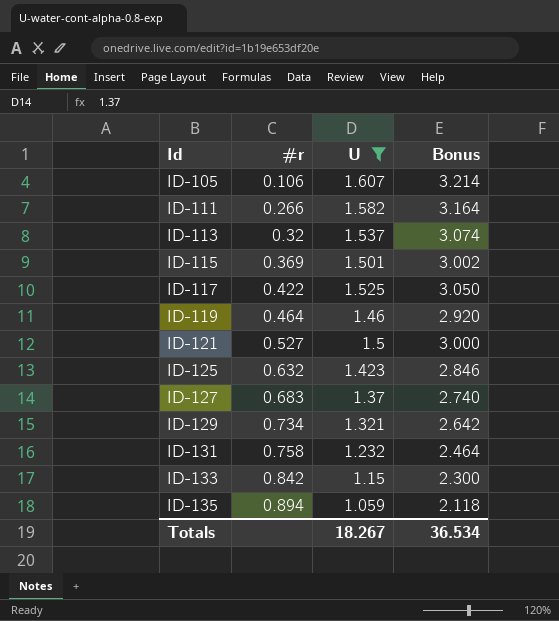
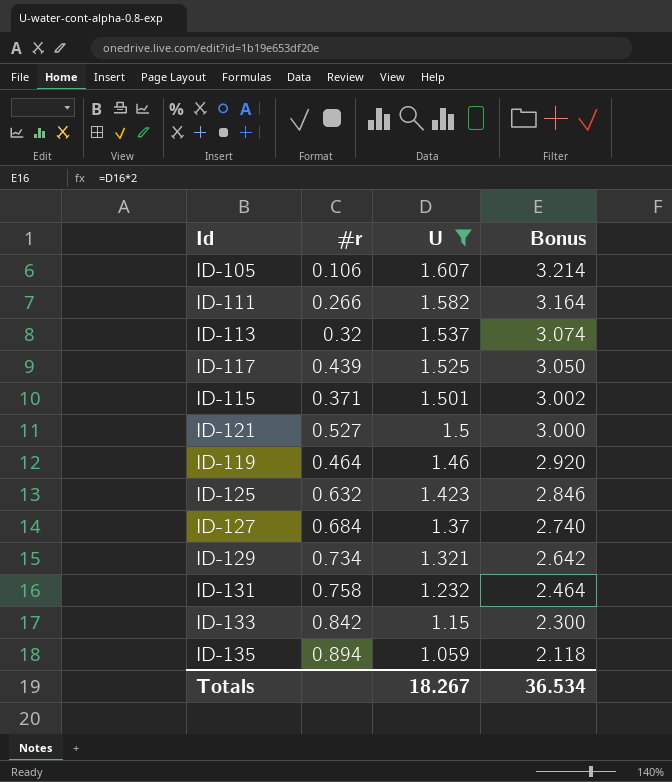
row order: Id ascending -> U descending
ID-117 | #r: 0.422 -> 0.439
ID-115 | #r: 0.369 -> 0.371
ID-127 | #r: 0.683 -> 0.684

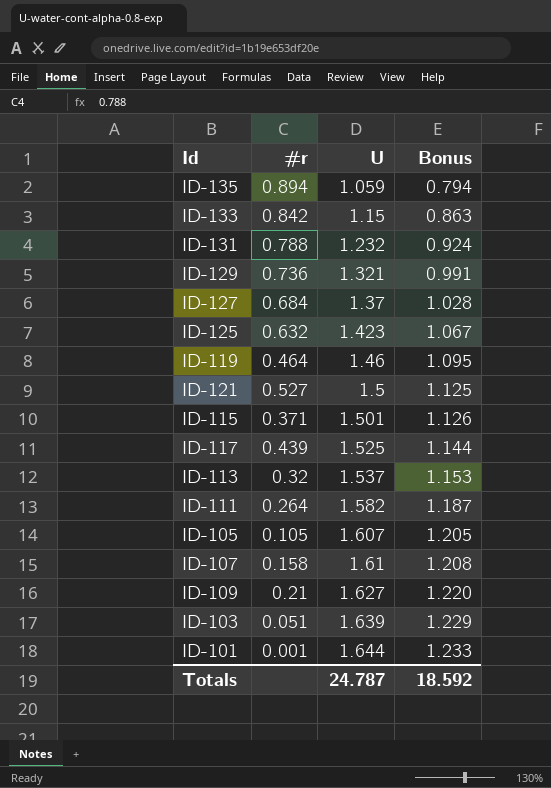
filter: U <= 1.607 -> none
row order: U descending -> U ascending
column Bonus | formula: [U] * 2 -> [U] * 0.75
ID-131 | #r: 0.758 -> 0.788
ID-129 | #r: 0.734 -> 0.736
ID-111 | #r: 0.266 -> 0.264
ID-105 | #r: 0.106 -> 0.105
Totals | U: 18.267 -> 24.787
Totals | Bonus: 36.534 -> 18.592

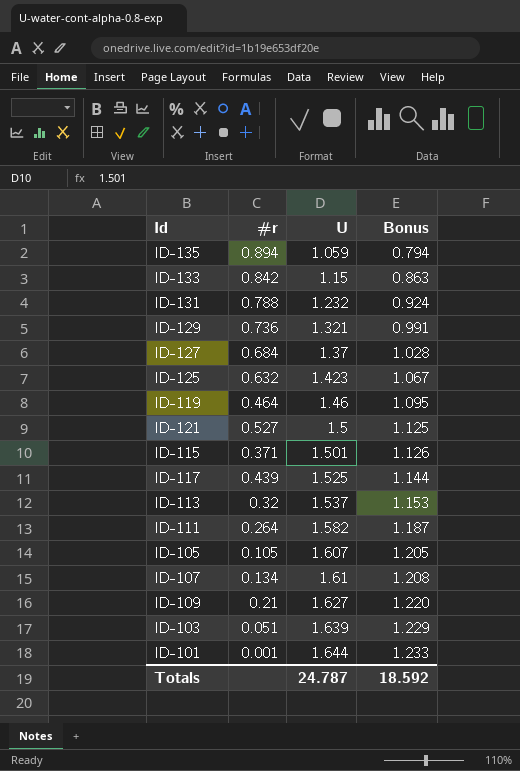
ID-107 | #r: 0.158 -> 0.134

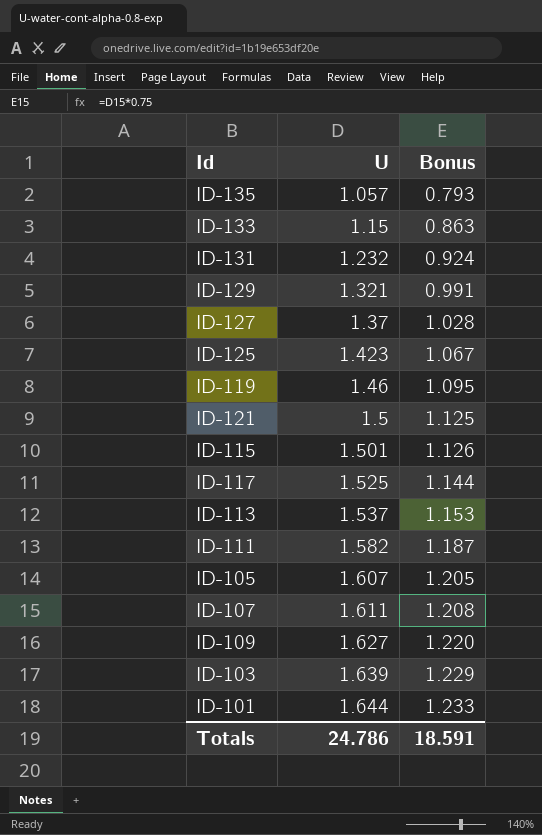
column #r | position: 2 -> none
ID-135 | U: 1.059 -> 1.057
ID-135 | Bonus: 0.794 -> 0.793
ID-107 | U: 1.61 -> 1.611
Totals | U: 24.787 -> 24.786
Totals | Bonus: 18.592 -> 18.591

